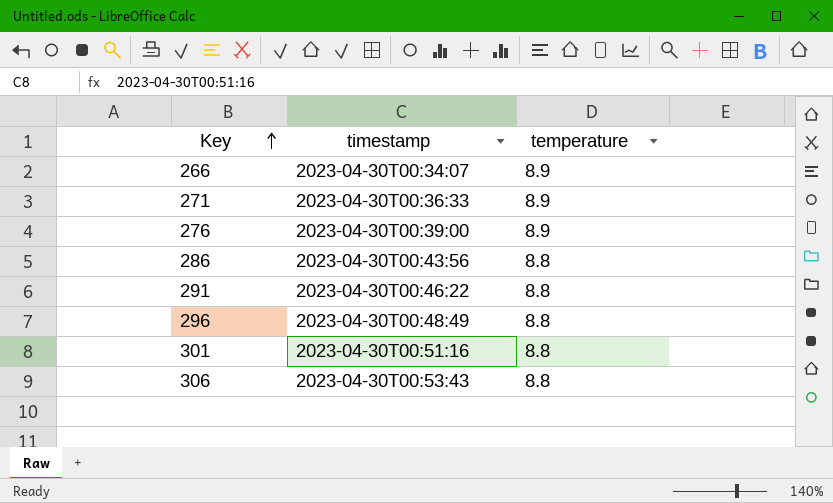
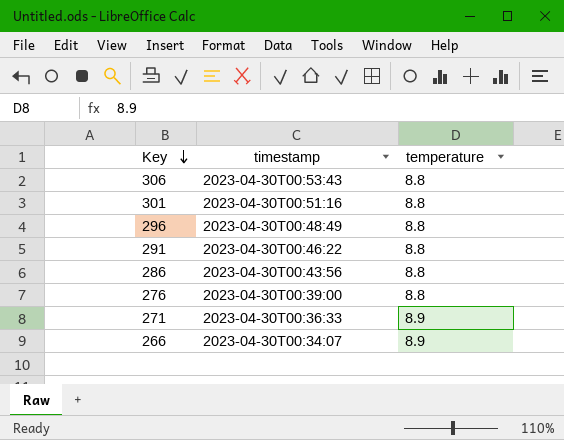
row order: Key ascending -> Key descending
276 | temperature: 8.9 -> 8.8

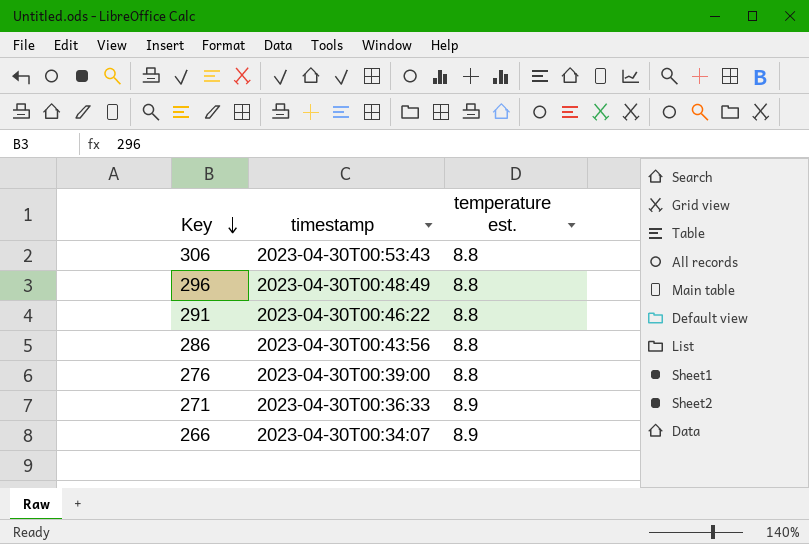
column name: temperature -> temperature est.
row 301: 2023-04-30T00:51:16 | 8.8 -> none

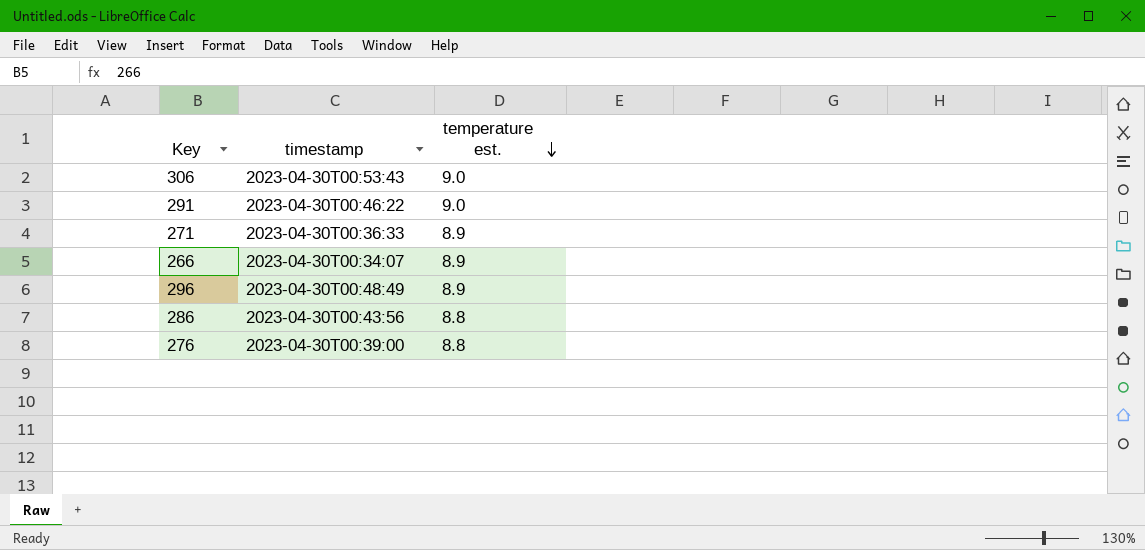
row order: Key descending -> temperature est. descending
306 | temperature est.: 8.8 -> 9.0
291 | temperature est.: 8.8 -> 9.0
296 | temperature est.: 8.8 -> 8.9

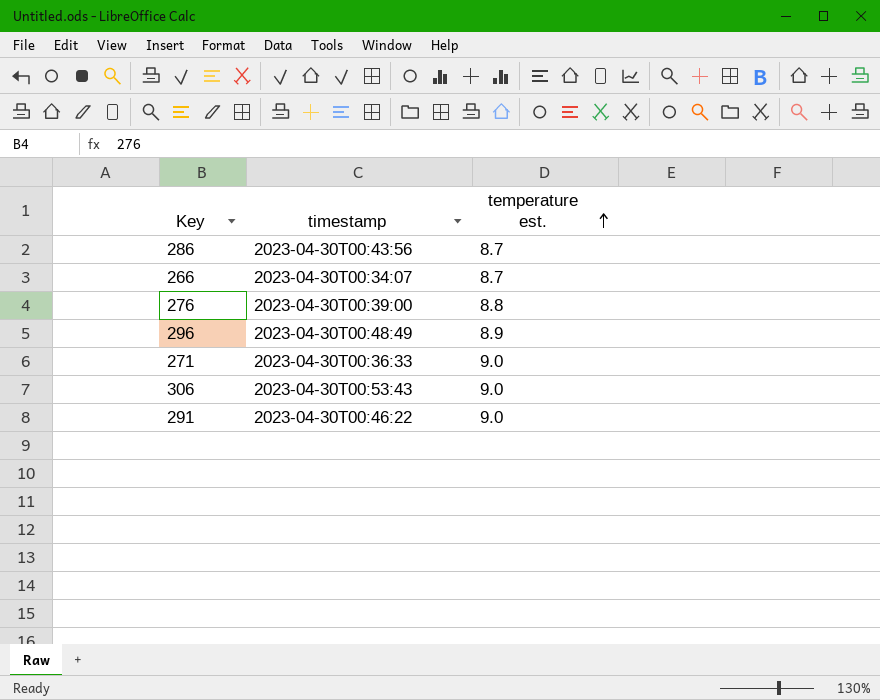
row order: temperature est. descending -> temperature est. ascending
286 | temperature est.: 8.8 -> 8.7
266 | temperature est.: 8.9 -> 8.7
271 | temperature est.: 8.9 -> 9.0

